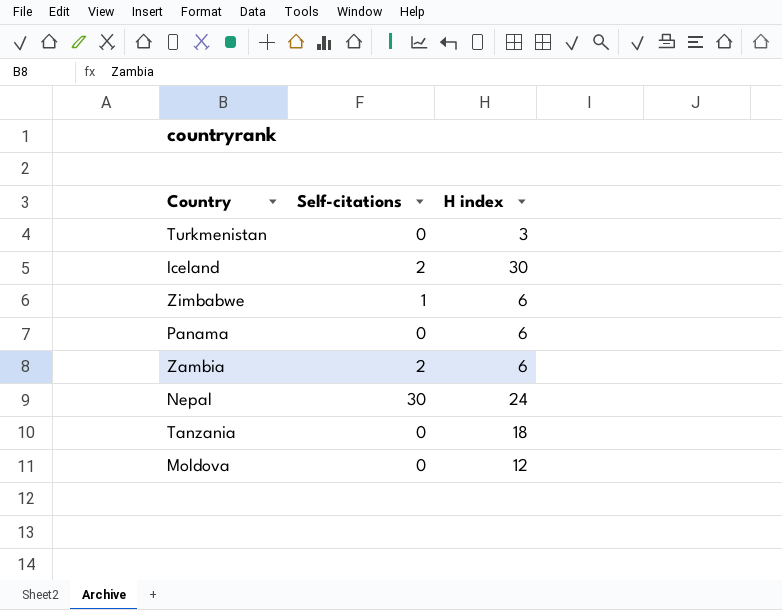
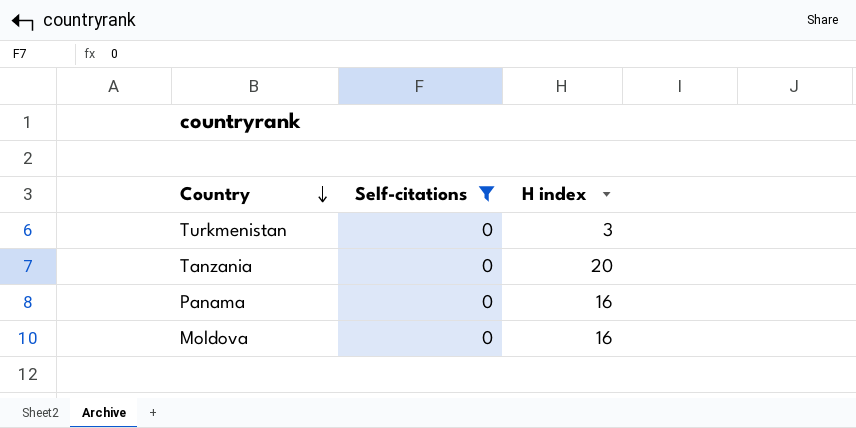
filter: none -> Self-citations = 0
row order: none -> Country descending
Tanzania | H index: 18 -> 20
Panama | H index: 6 -> 16
Moldova | H index: 12 -> 16

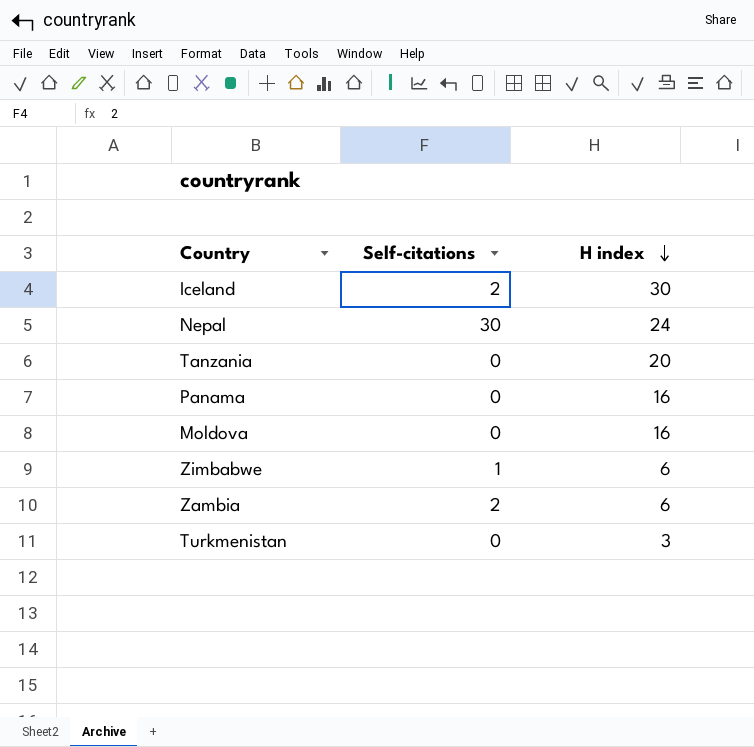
filter: Self-citations = 0 -> none
row order: Country descending -> H index descending

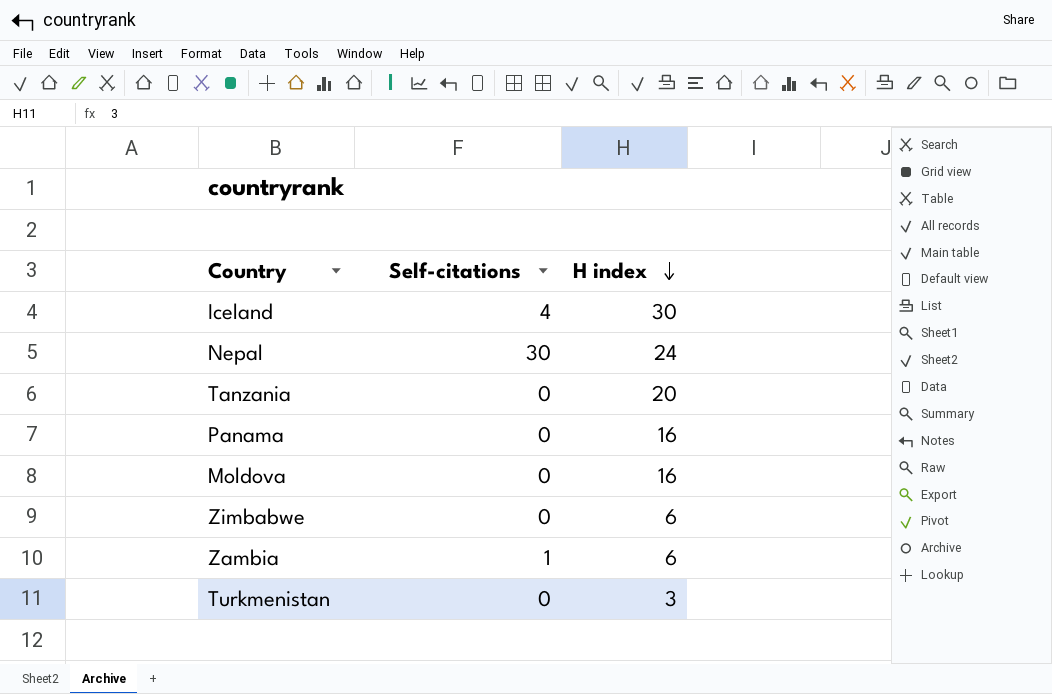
Iceland | Self-citations: 2 -> 4
Zimbabwe | Self-citations: 1 -> 0
Zambia | Self-citations: 2 -> 1

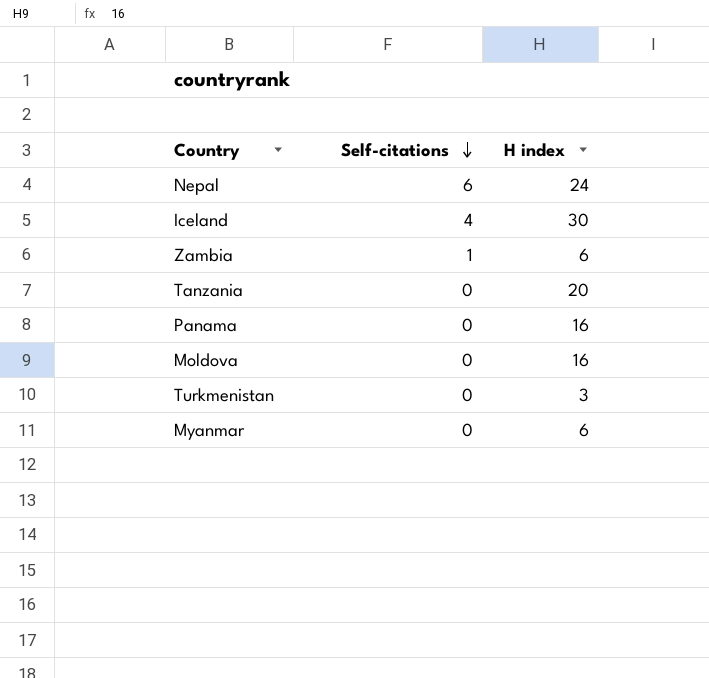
row order: H index descending -> Self-citations descending
row Zimbabwe: 0 | 6 -> none
Nepal | Self-citations: 30 -> 6
row Myanmar: none -> 0 | 6

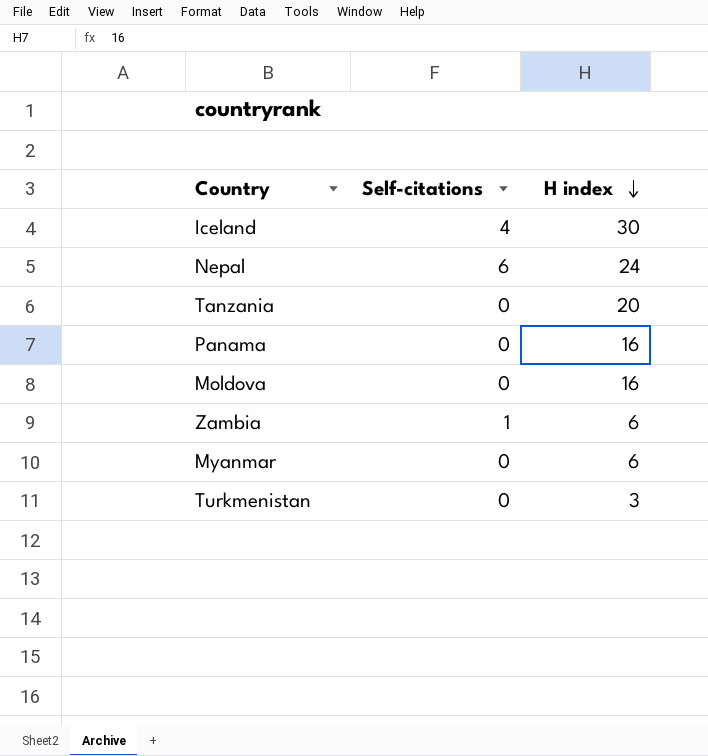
row order: Self-citations descending -> H index descending

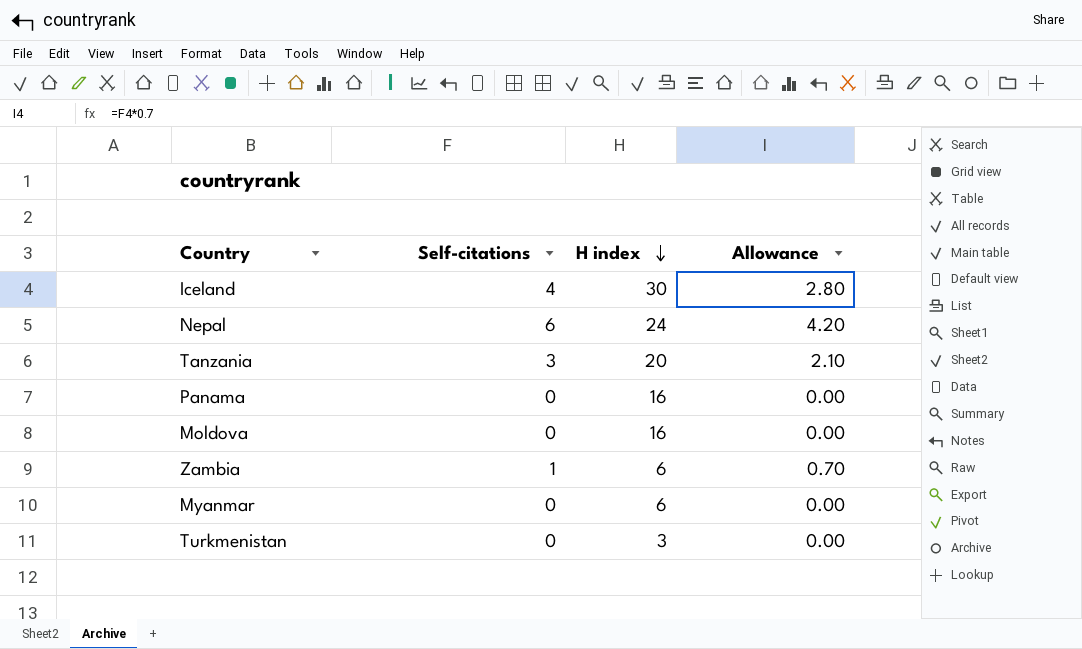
column Allowance | formula: none -> [Self-citations] * 0.7
Tanzania | Self-citations: 0 -> 3

